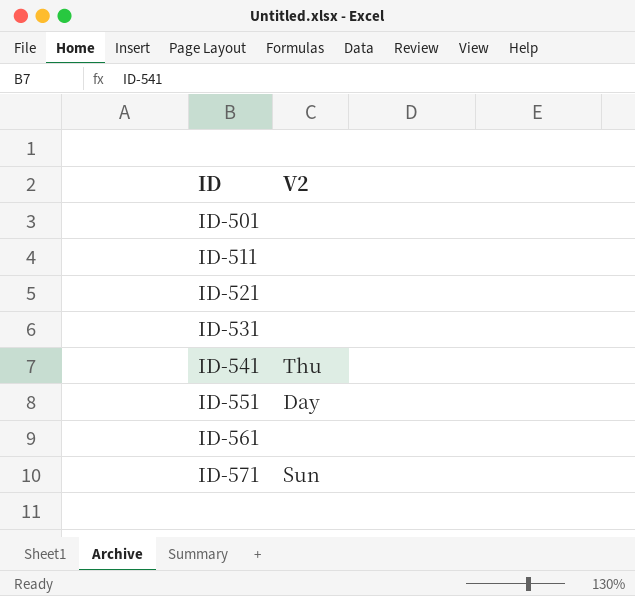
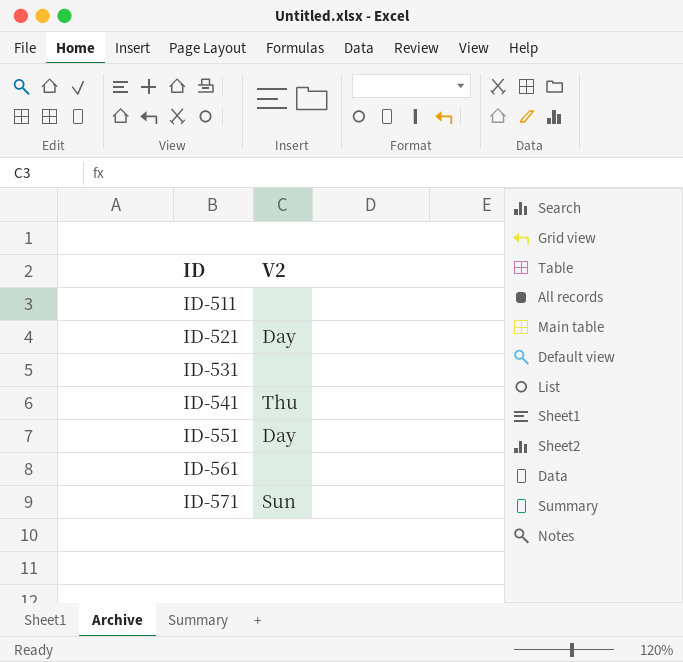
row ID-501: none -> none
ID-521 | V2: none -> Day

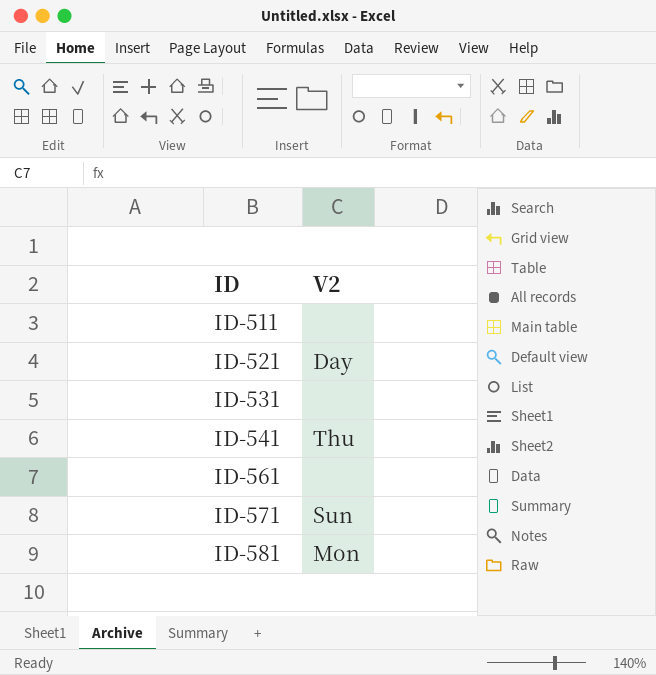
row ID-551: Day -> none
row ID-581: none -> Mon

